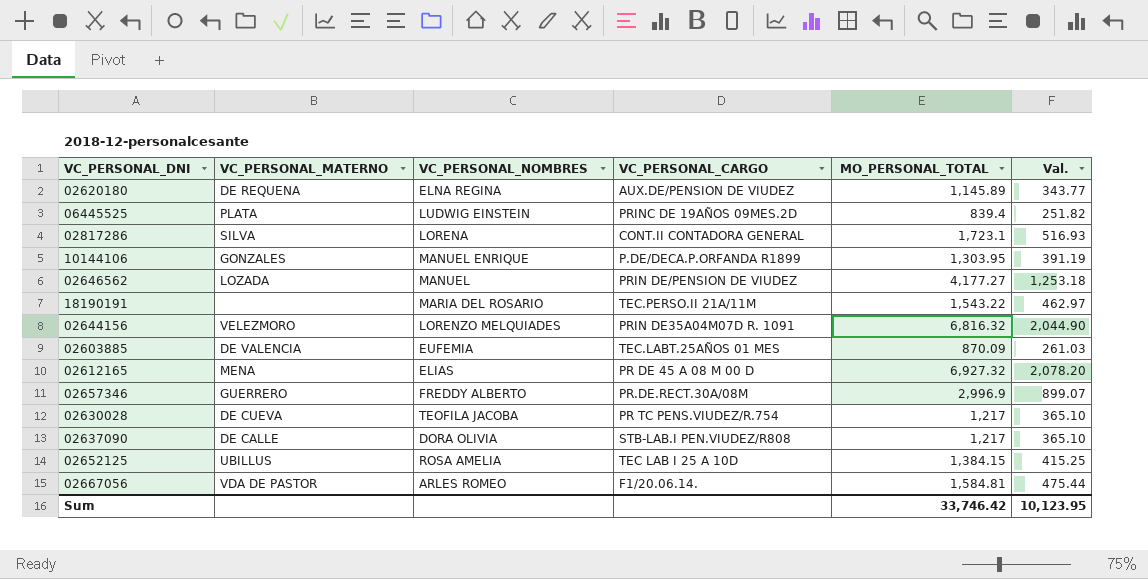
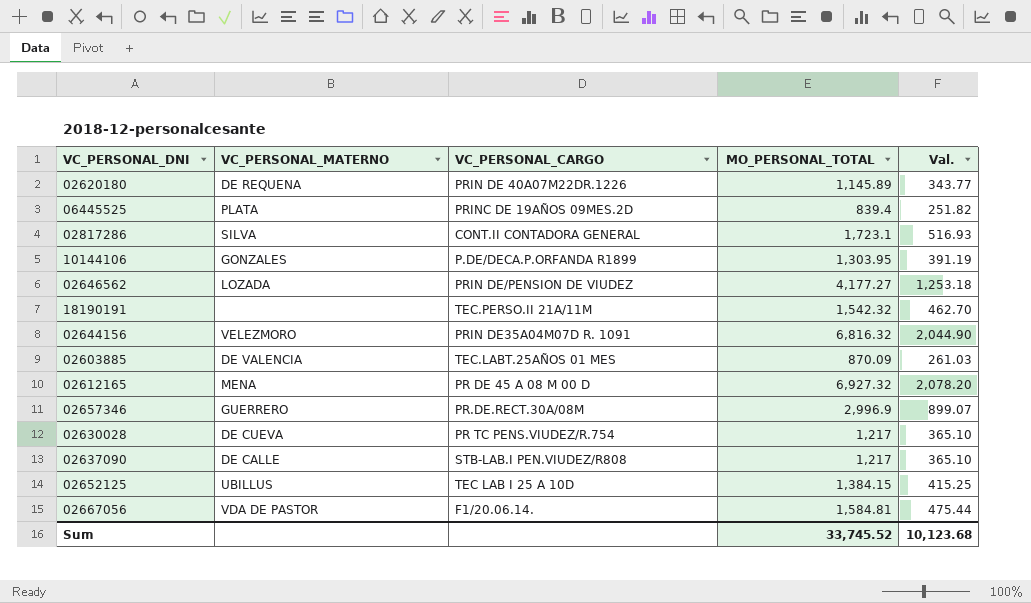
column VC_PERSONAL_NOMBRES | position: 3 -> none
02620180 | VC_PERSONAL_CARGO: AUX.DE/PENSION DE VIUDEZ -> PRIN DE 40A07M22DR.1226
18190191 | MO_PERSONAL_TOTAL: 1,543.22 -> 1,542.32
18190191 | Val.: 462.97 -> 462.70
Sum | MO_PERSONAL_TOTAL: 33,746.42 -> 33,745.52
Sum | Val.: 10,123.95 -> 10,123.68

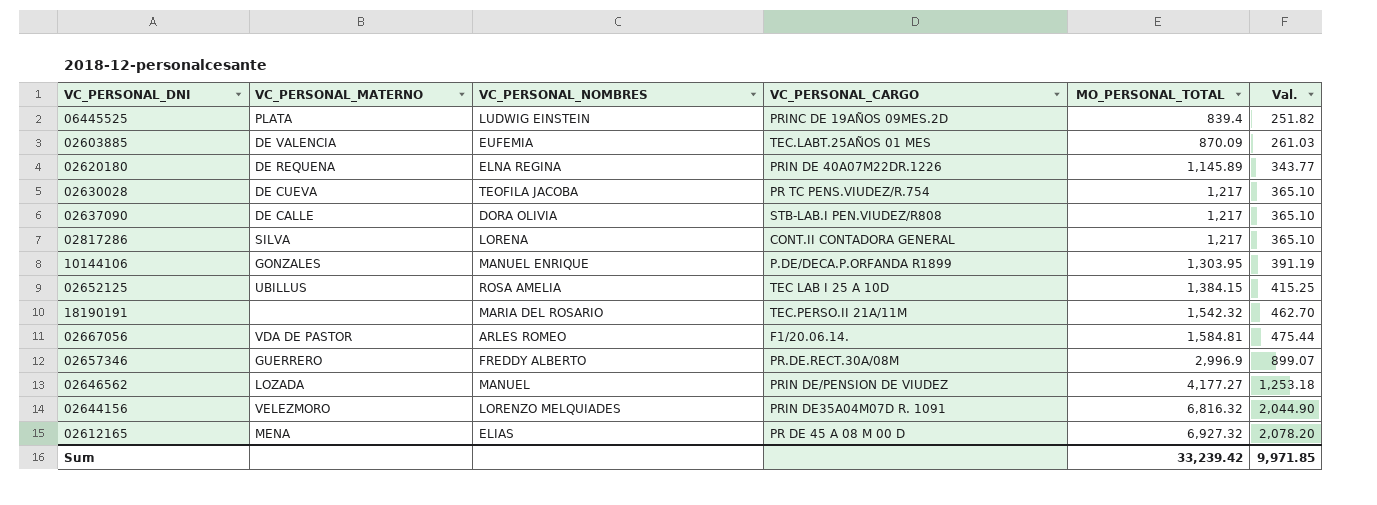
row order: none -> MO_PERSONAL_TOTAL ascending
column VC_PERSONAL_NOMBRES | position: none -> 3
02817286 | MO_PERSONAL_TOTAL: 1,723.1 -> 1,217
02817286 | Val.: 516.93 -> 365.10
Sum | MO_PERSONAL_TOTAL: 33,745.52 -> 33,239.42
Sum | Val.: 10,123.68 -> 9,971.85

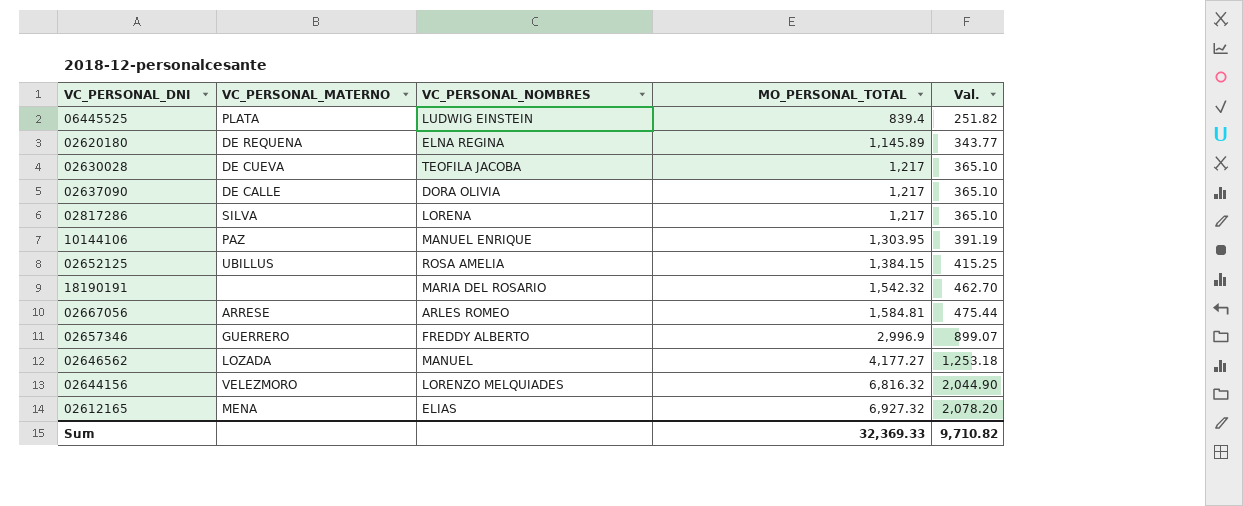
column VC_PERSONAL_CARGO | position: 4 -> none
row 02603885: DE VALENCIA | EUFEMIA | TEC.LABT.25AÑOS 01 MES | 870.09 | 261.03 -> none
10144106 | VC_PERSONAL_MATERNO: GONZALES -> PAZ
02667056 | VC_PERSONAL_MATERNO: VDA DE PASTOR -> ARRESE
Sum | MO_PERSONAL_TOTAL: 33,239.42 -> 32,369.33
Sum | Val.: 9,971.85 -> 9,710.82

